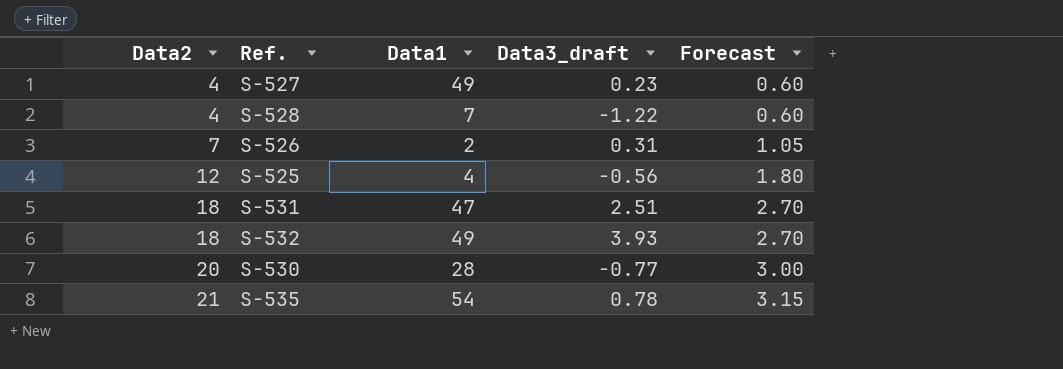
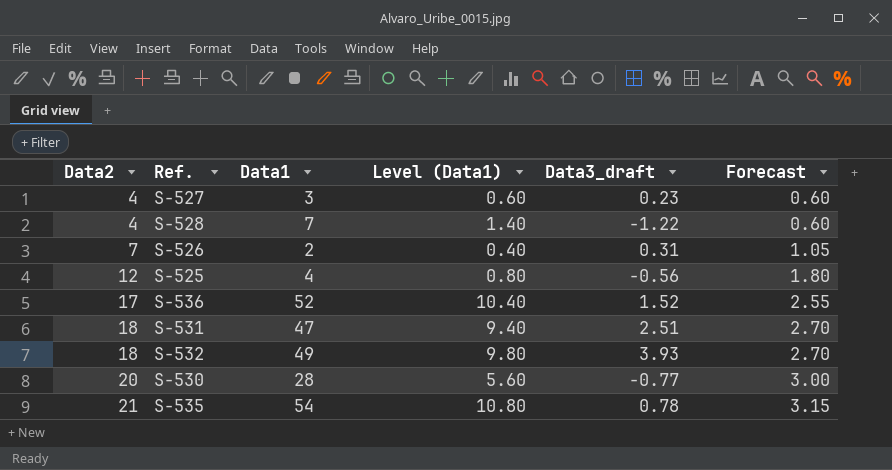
column Level (Data1) | formula: none -> [Data1] * 0.2
S-527 | Data1: 49 -> 3
row S-536: none -> 17 | 52 | 10.40 | 1.52 | 2.55

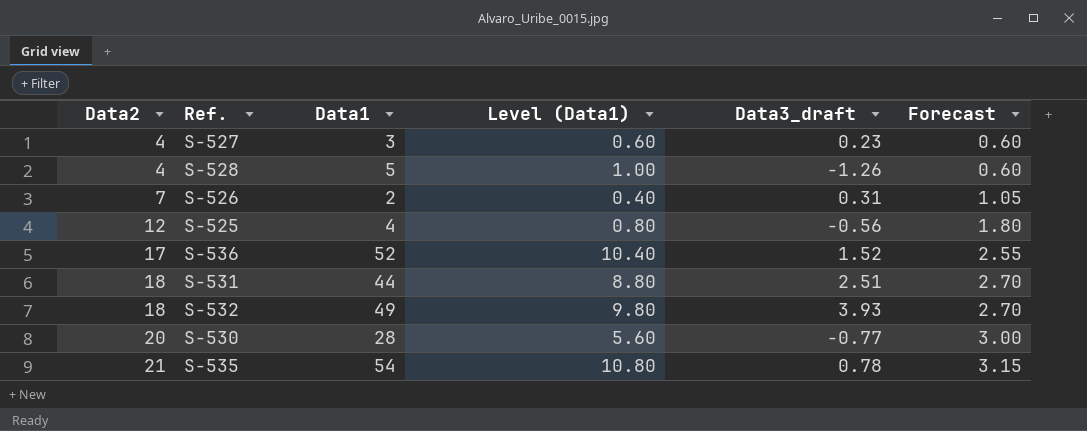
S-528 | Data1: 7 -> 5
S-528 | Level (Data1): 1.40 -> 1.00
S-528 | Data3_draft: -1.22 -> -1.26
S-531 | Data1: 47 -> 44
S-531 | Level (Data1): 9.40 -> 8.80

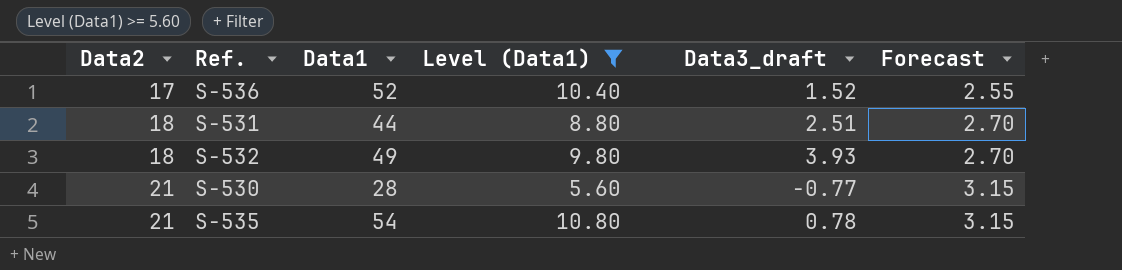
filter: none -> Level (Data1) >= 5.60
S-530 | Data2: 20 -> 21
S-530 | Forecast: 3.00 -> 3.15

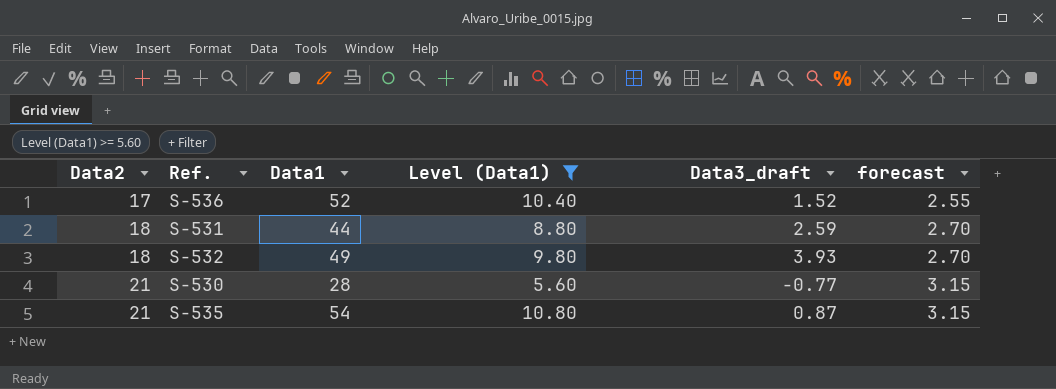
column name: Forecast -> forecast
S-531 | Data3_draft: 2.51 -> 2.59
S-535 | Data3_draft: 0.78 -> 0.87

